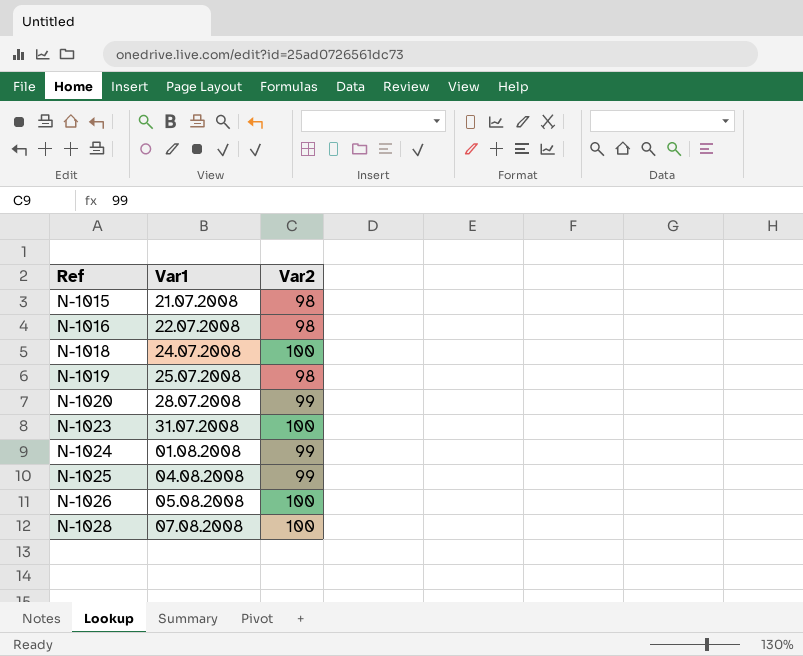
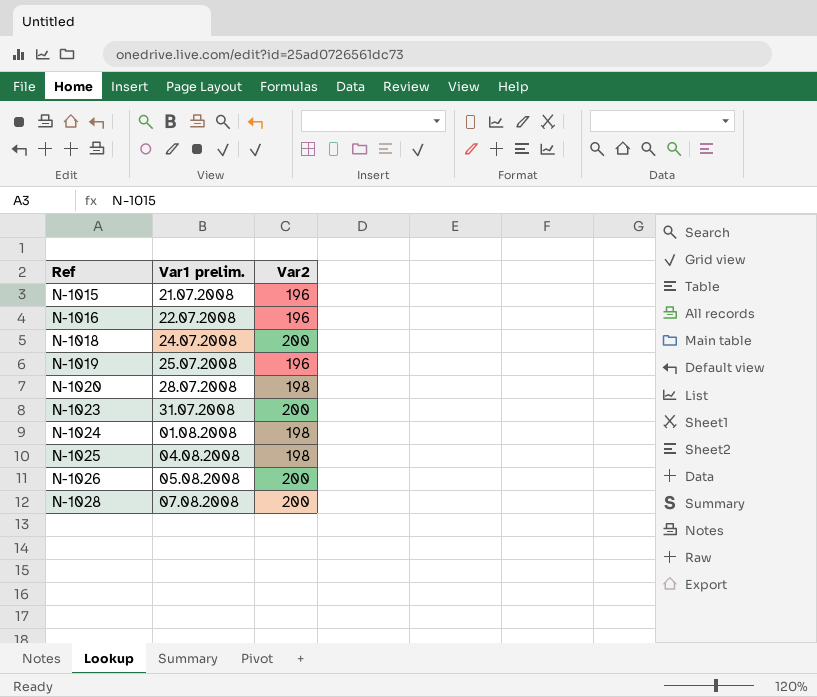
column name: Var1 -> Var1 prelim.
N-1015 | Var2: 98 -> 196
N-1016 | Var2: 98 -> 196
N-1018 | Var2: 100 -> 200
N-1019 | Var2: 98 -> 196
N-1020 | Var2: 99 -> 198
N-1023 | Var2: 100 -> 200
N-1024 | Var2: 99 -> 198
N-1025 | Var2: 99 -> 198
N-1026 | Var2: 100 -> 200
N-1028 | Var2: 100 -> 200

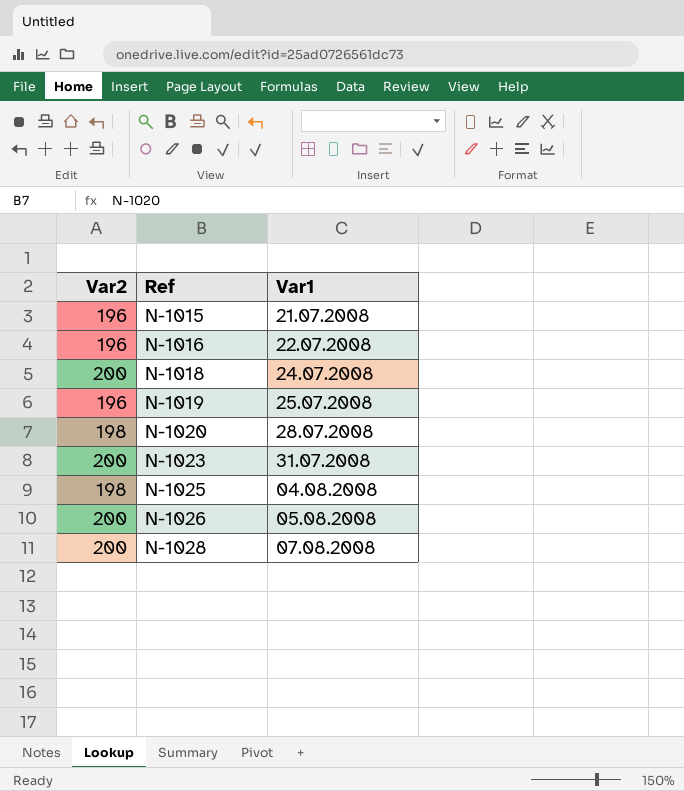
column Var2 | position: 3 -> 1
column name: Var1 prelim. -> Var1
row N-1024: 01.08.2008 | 198 -> none

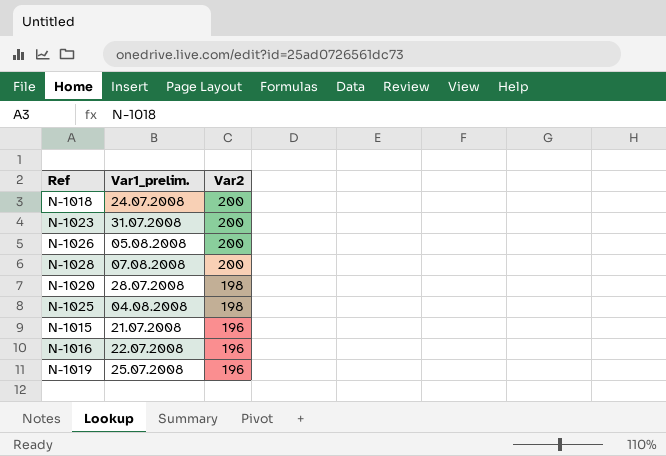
row order: Ref ascending -> Var2 descending
column name: Var1 -> Var1_prelim.
column Var2 | position: 1 -> 3

